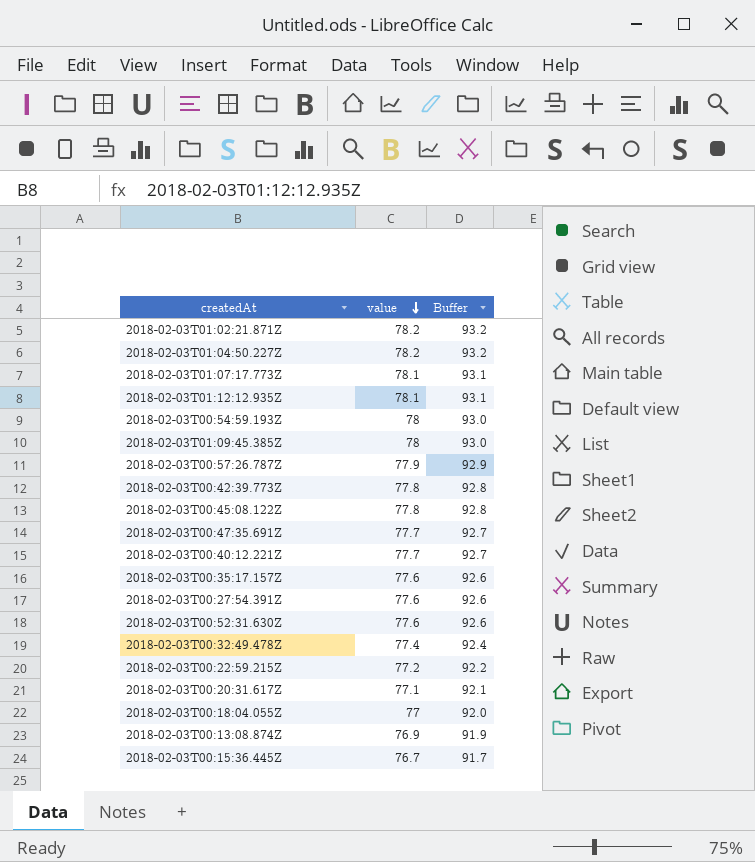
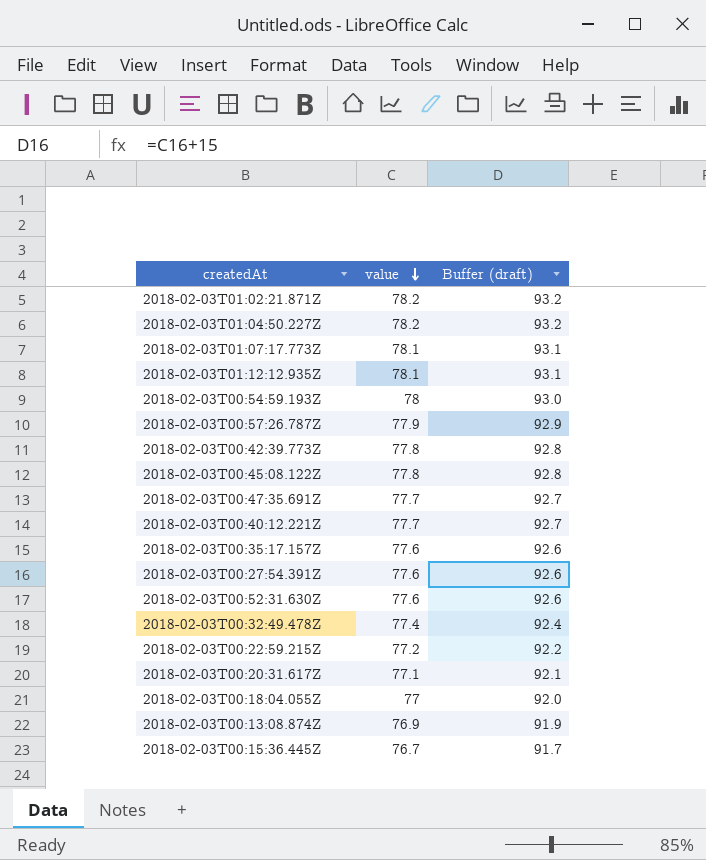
column name: Buffer -> Buffer (draft)
row 2018-02-03T01:09:45.385Z: 78 | 93.0 -> none

